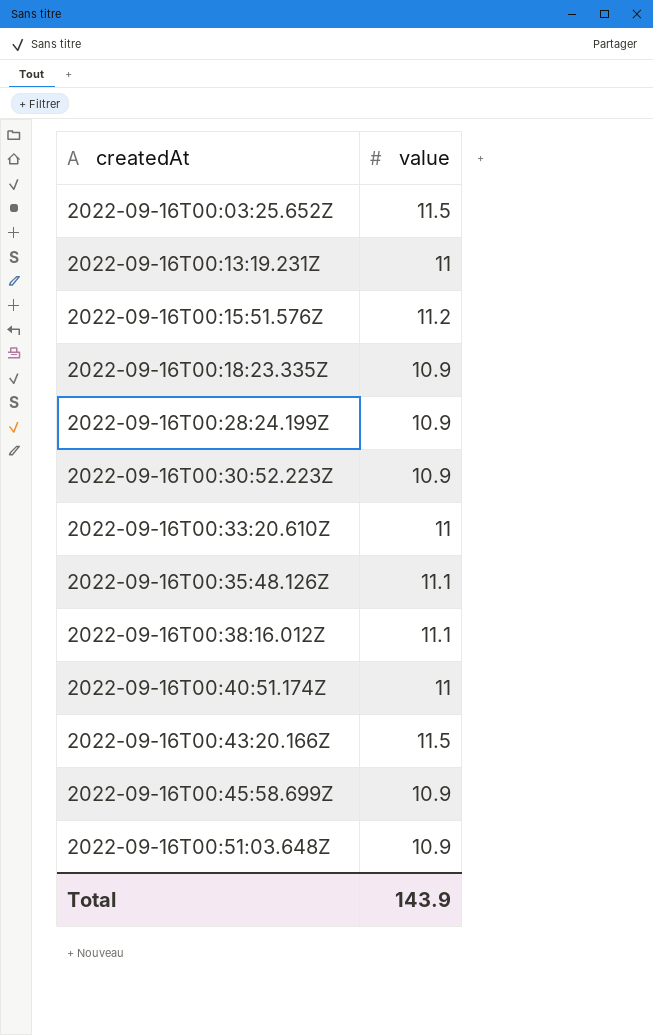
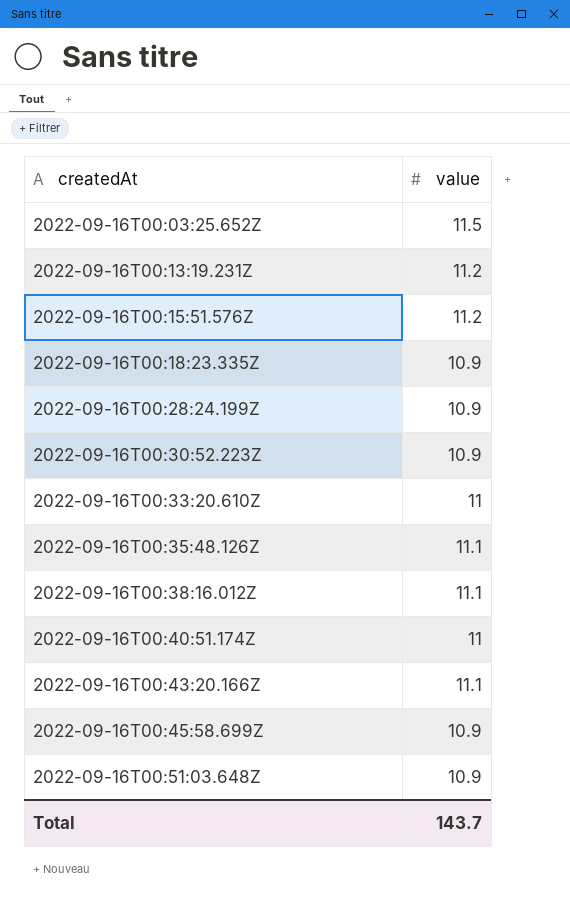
2022-09-16T00:13:19.231Z | value: 11 -> 11.2
2022-09-16T00:43:20.166Z | value: 11.5 -> 11.1
Total | value: 143.9 -> 143.7

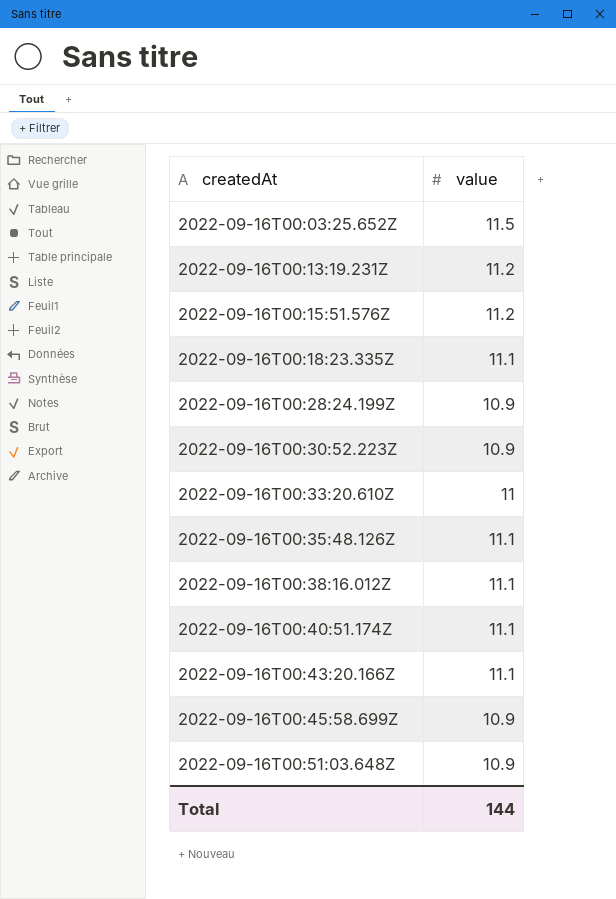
2022-09-16T00:18:23.335Z | value: 10.9 -> 11.1
2022-09-16T00:40:51.174Z | value: 11 -> 11.1
Total | value: 143.7 -> 144

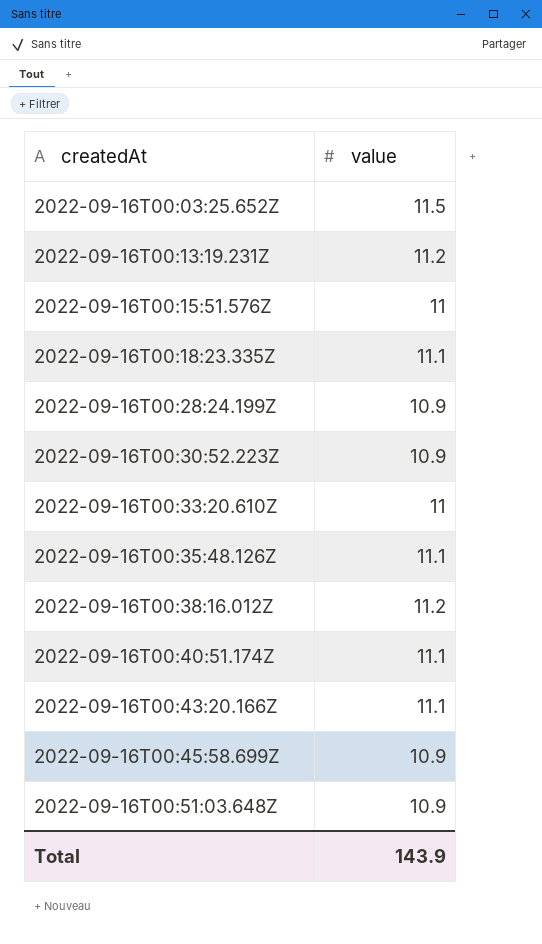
2022-09-16T00:15:51.576Z | value: 11.2 -> 11
2022-09-16T00:38:16.012Z | value: 11.1 -> 11.2
Total | value: 144 -> 143.9

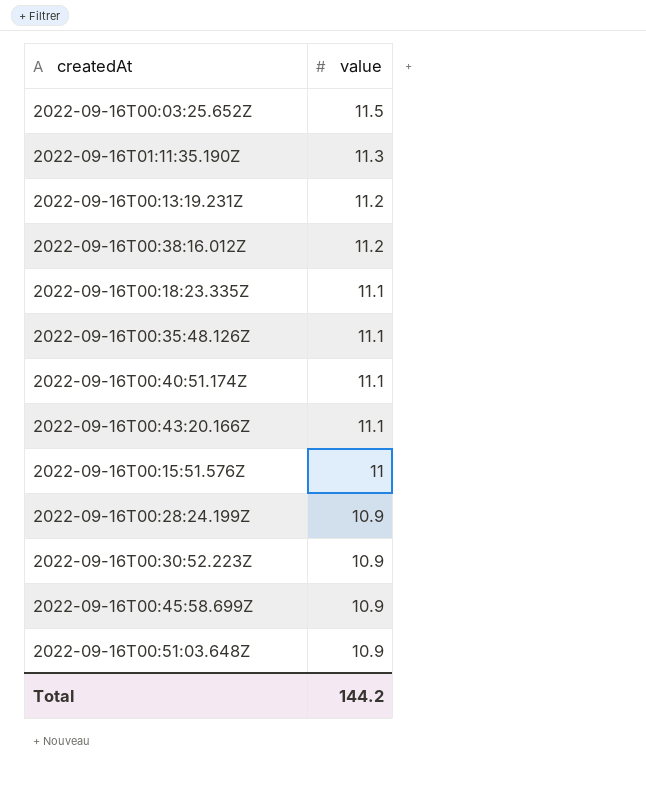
row order: createdAt ascending -> value descending
row 2022-09-16T00:33:20.610Z: 11 -> none
row 2022-09-16T01:11:35.190Z: none -> 11.3
Total | value: 143.9 -> 144.2

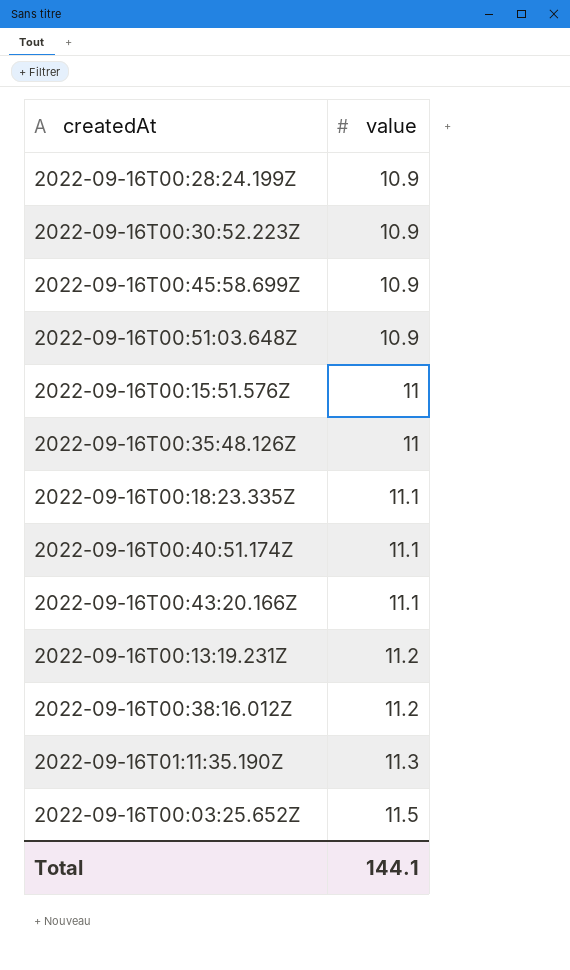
row order: value descending -> value ascending
2022-09-16T00:35:48.126Z | value: 11.1 -> 11
Total | value: 144.2 -> 144.1

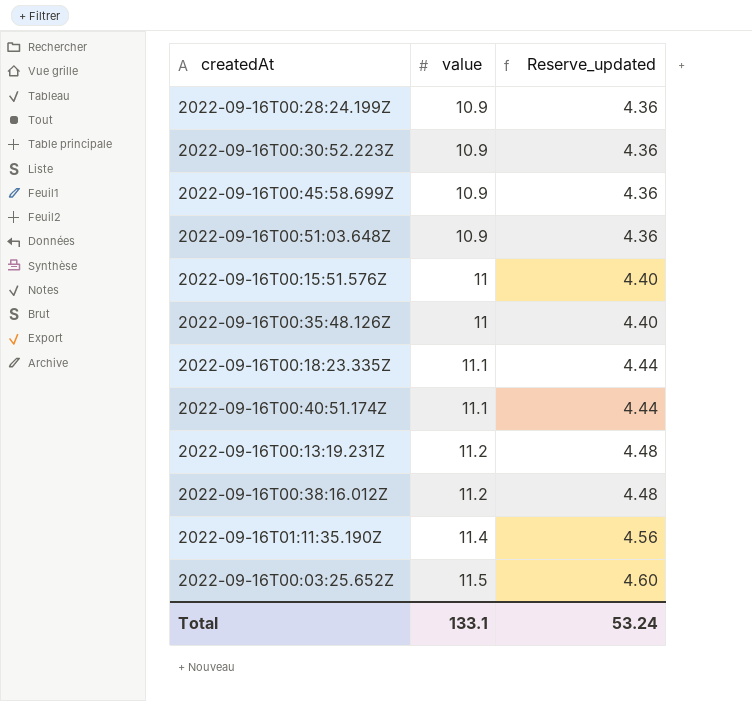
column Reserve_updated | formula: none -> [value] * 0.4
row 2022-09-16T00:43:20.166Z: 11.1 -> none
2022-09-16T01:11:35.190Z | value: 11.3 -> 11.4
Total | value: 144.1 -> 133.1

